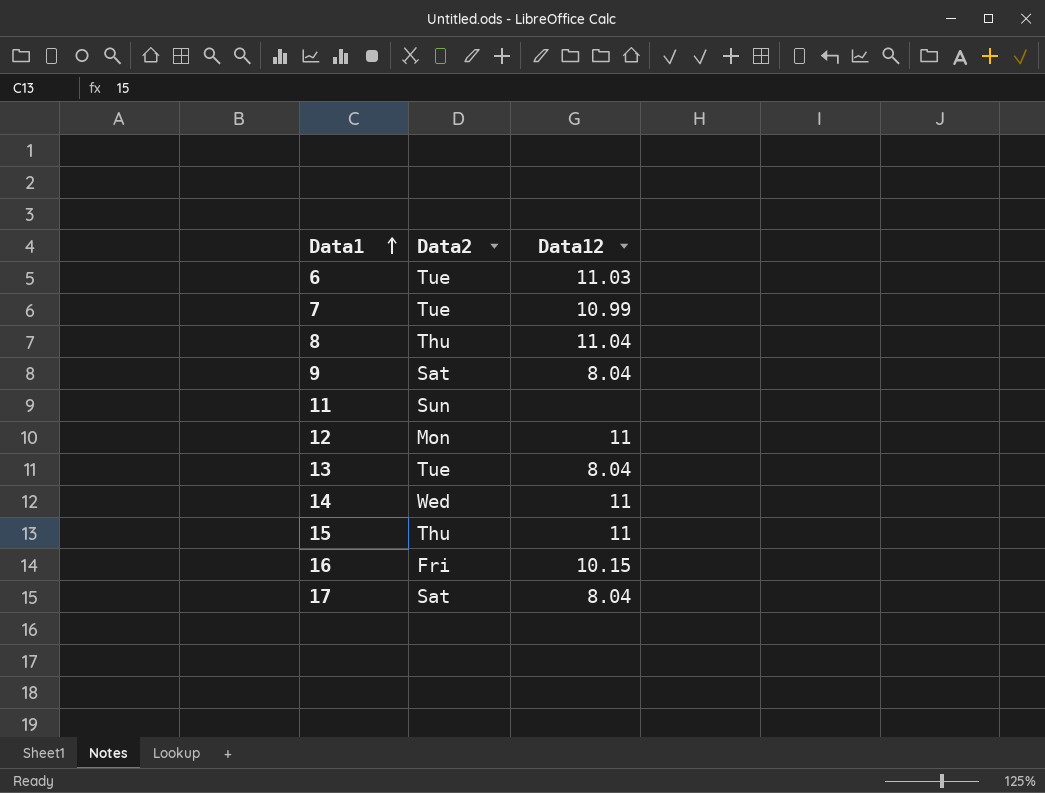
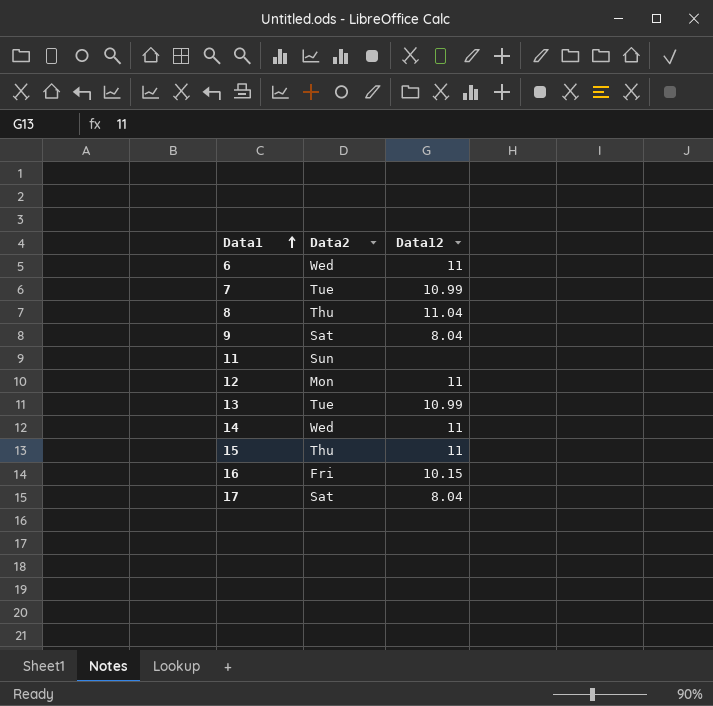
6 | Data2: Tue -> Wed
6 | Data12: 11.03 -> 11
13 | Data12: 8.04 -> 10.99

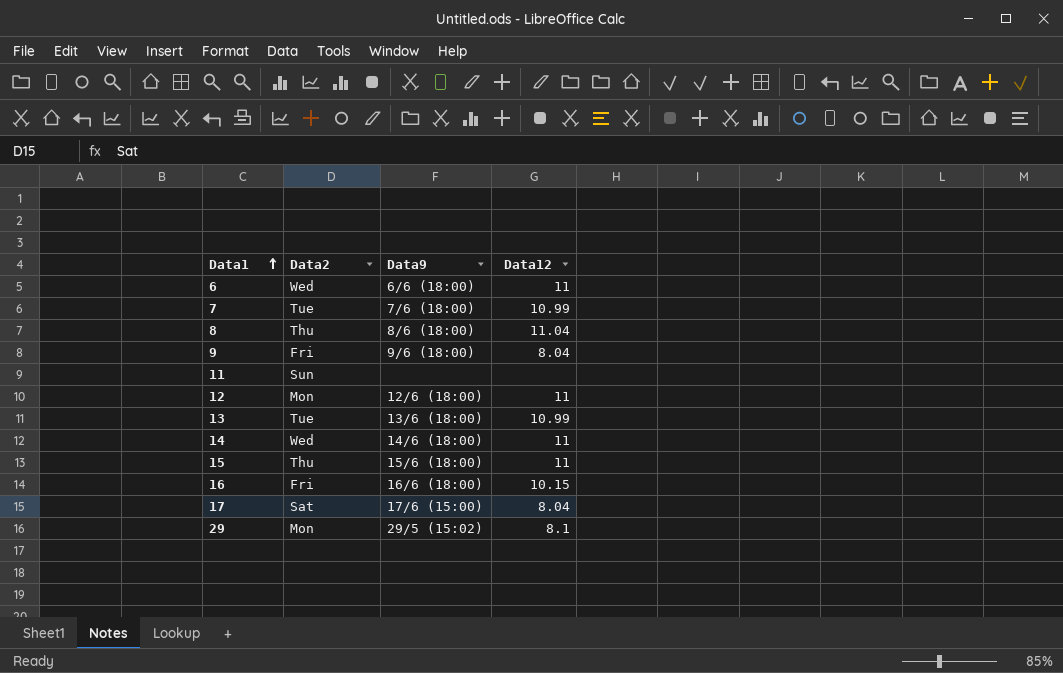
column Data9 | position: none -> 3
9 | Data2: Sat -> Fri
row 29: none -> Mon | 29/5 (15:02) | 8.1

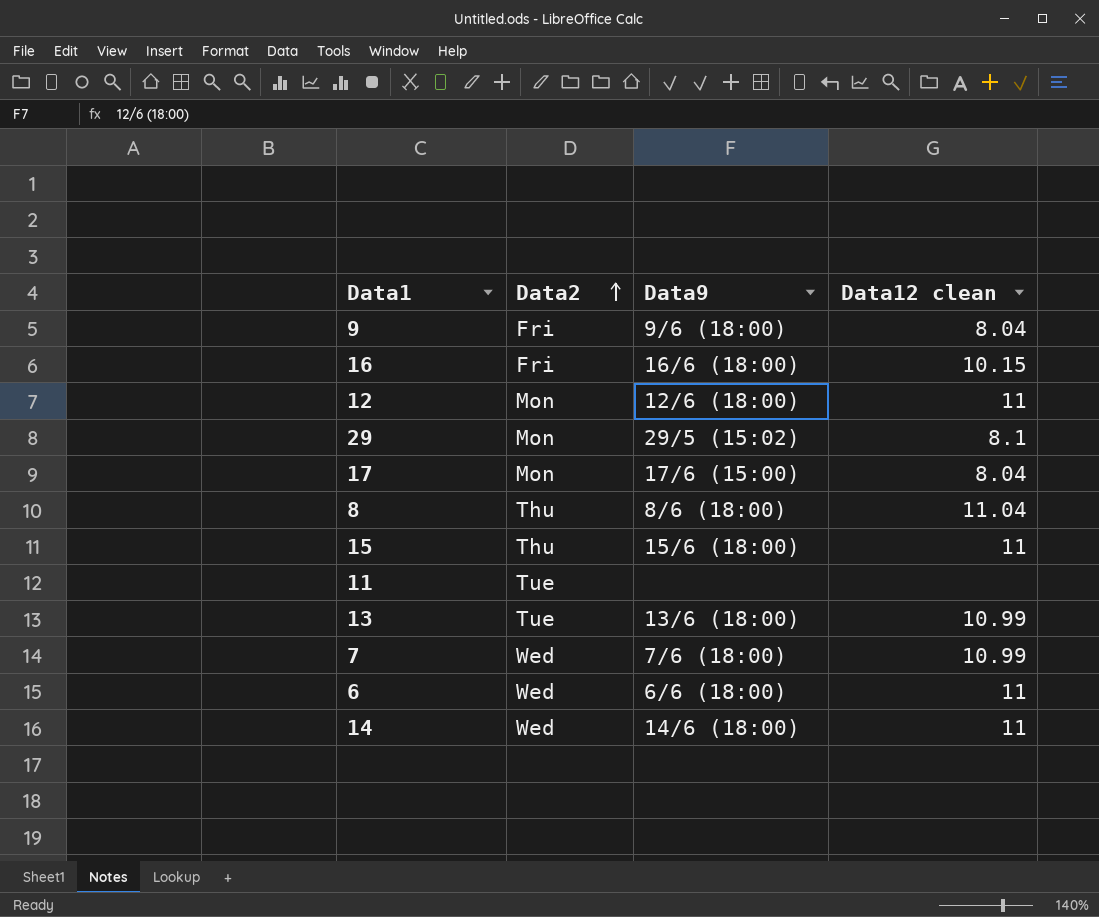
row order: Data1 ascending -> Data2 ascending
column name: Data12 -> Data12 clean
17 | Data2: Sat -> Mon
11 | Data2: Sun -> Tue
7 | Data2: Tue -> Wed

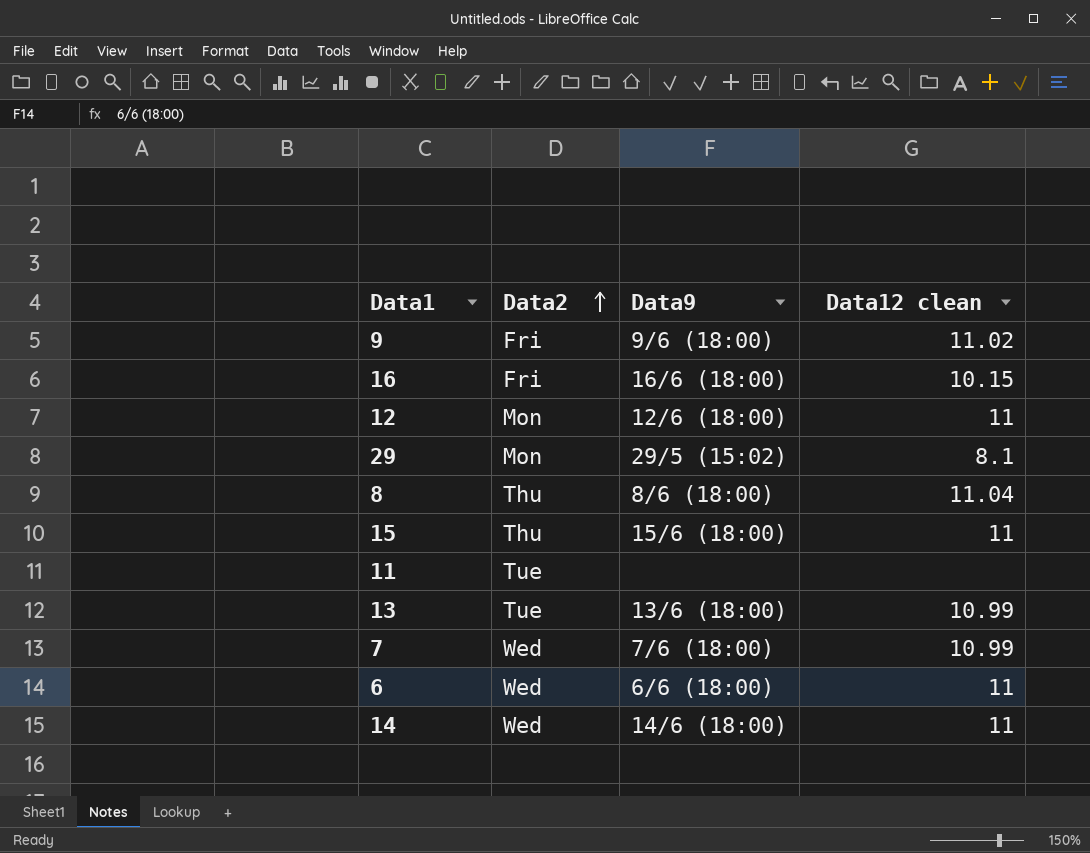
row 17: Mon | 17/6 (15:00) | 8.04 -> none
9 | Data12 clean: 8.04 -> 11.02

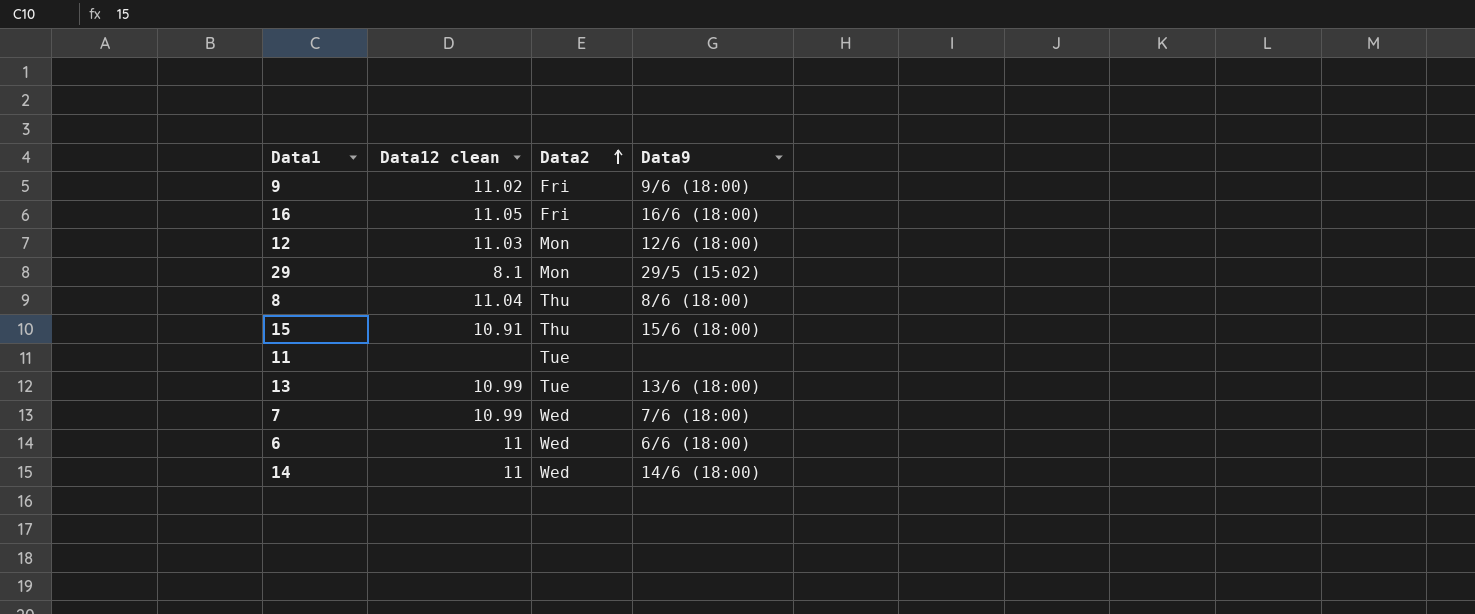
column Data12 clean | position: 4 -> 2
16 | Data12 clean: 10.15 -> 11.05
12 | Data12 clean: 11 -> 11.03
15 | Data12 clean: 11 -> 10.91

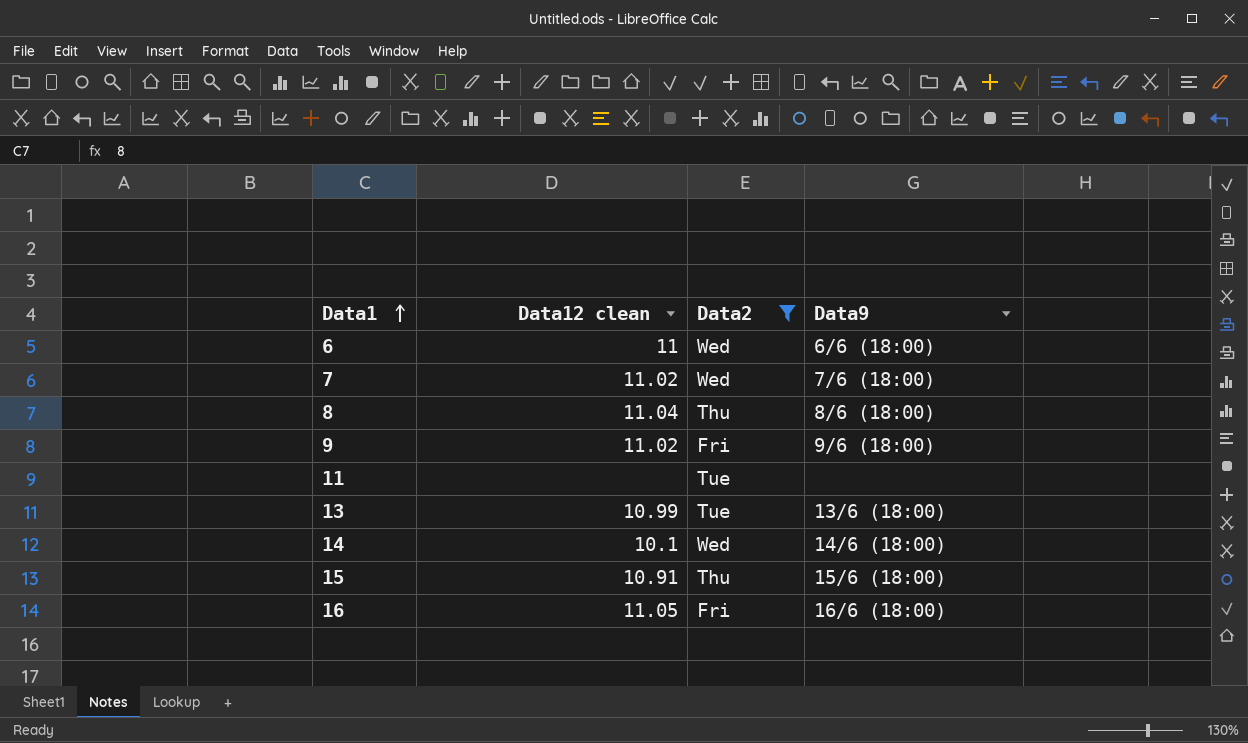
filter: none -> Data2 != Mon
row order: Data2 ascending -> Data1 ascending
7 | Data12 clean: 10.99 -> 11.02
14 | Data12 clean: 11 -> 10.1

